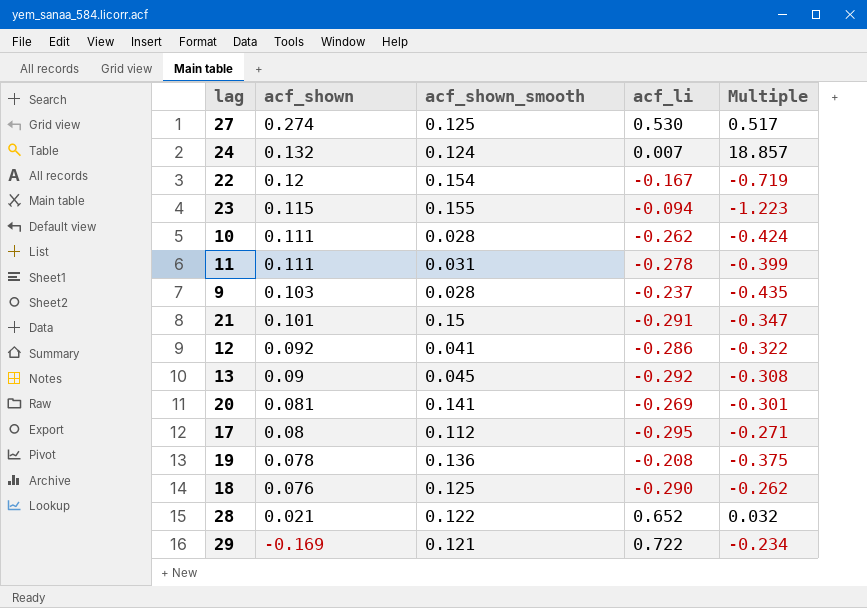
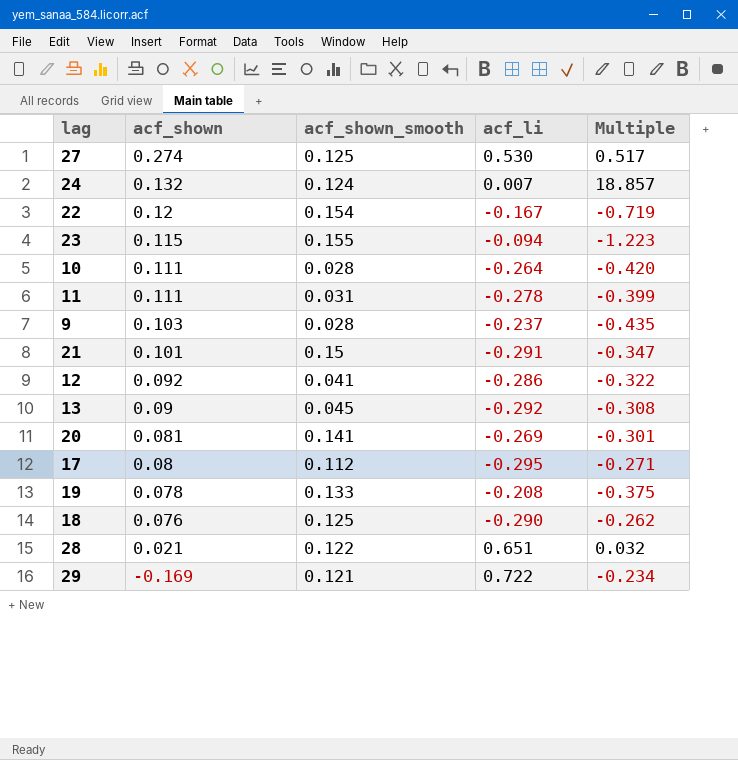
10 | acf_li: -0.262 -> -0.264
10 | Multiple: -0.424 -> -0.420
19 | acf_shown_smooth: 0.136 -> 0.133
28 | acf_li: 0.652 -> 0.651

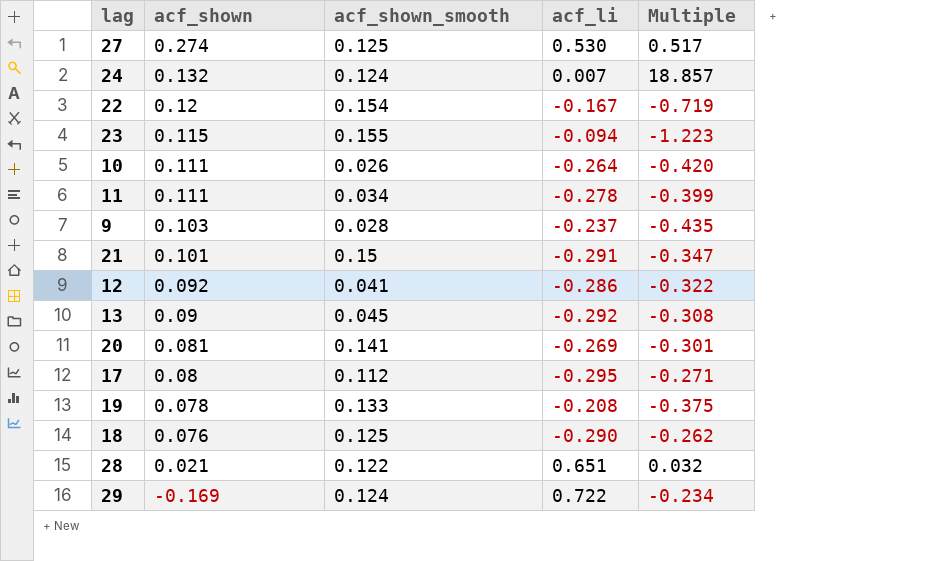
10 | acf_shown_smooth: 0.028 -> 0.026
11 | acf_shown_smooth: 0.031 -> 0.034
29 | acf_shown_smooth: 0.121 -> 0.124

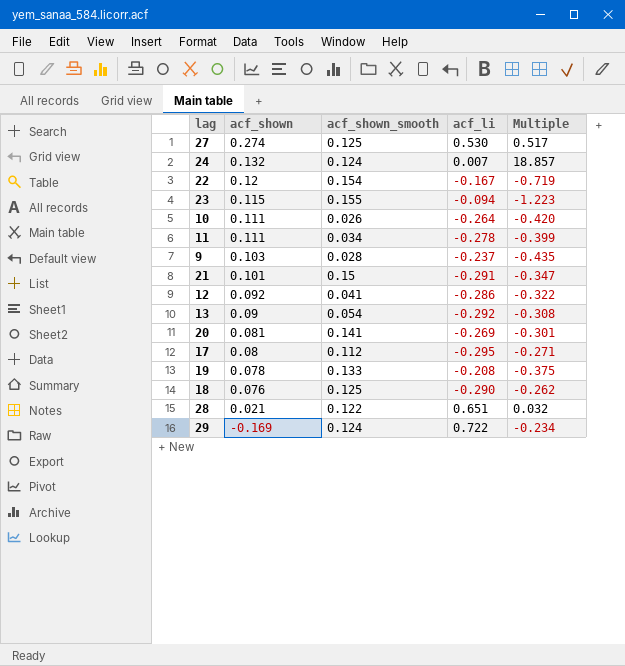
13 | acf_shown_smooth: 0.045 -> 0.054

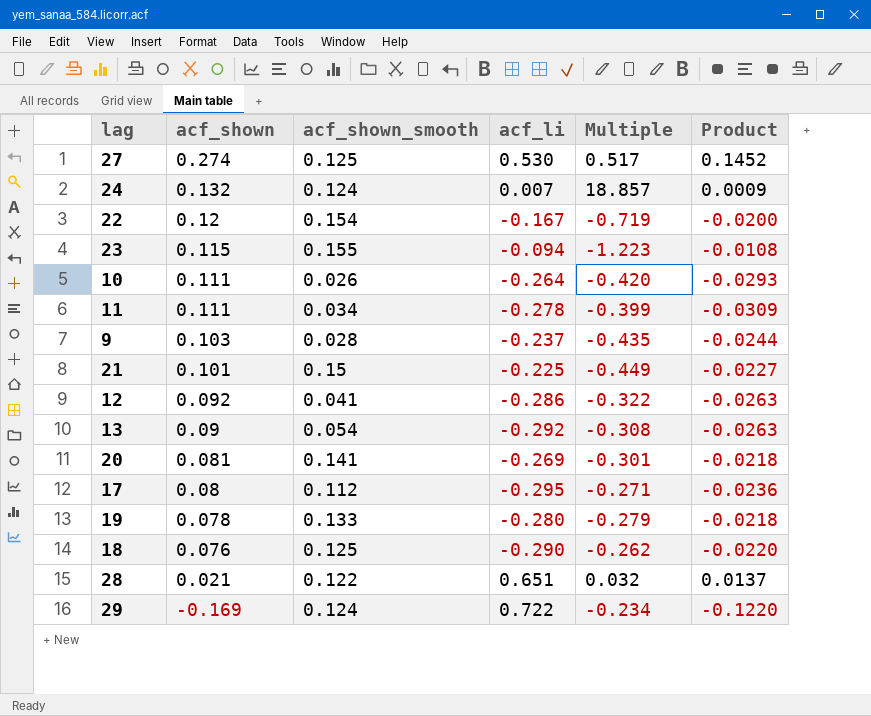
column Product | formula: none -> [acf_shown] * [acf_li]
21 | acf_li: -0.291 -> -0.225
21 | Multiple: -0.347 -> -0.449
19 | acf_li: -0.208 -> -0.280
19 | Multiple: -0.375 -> -0.279

